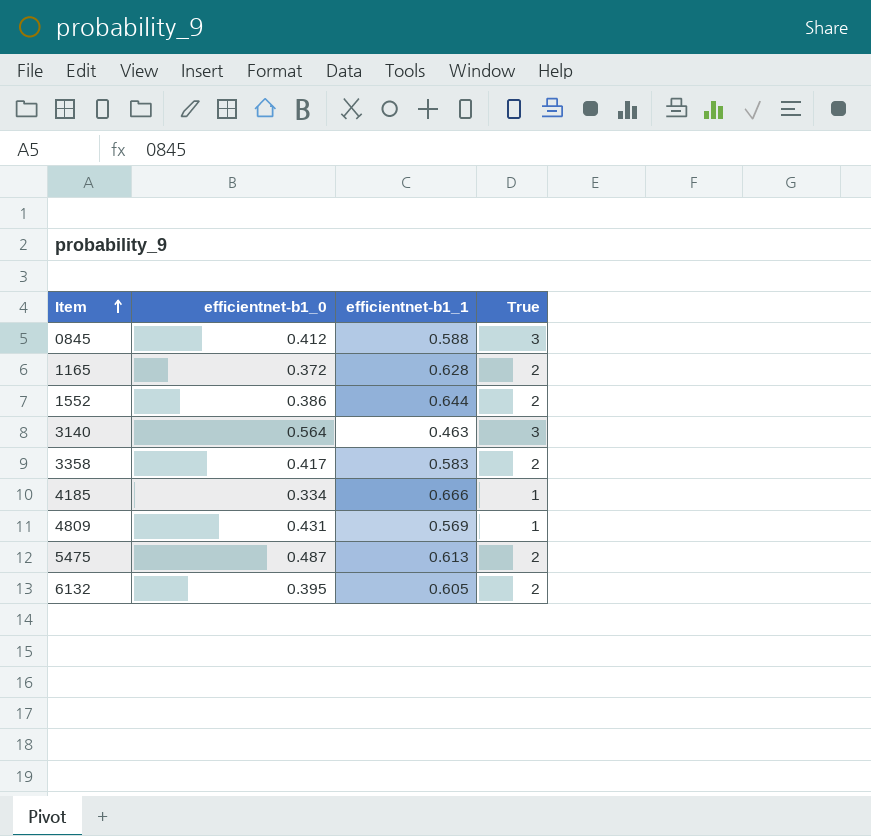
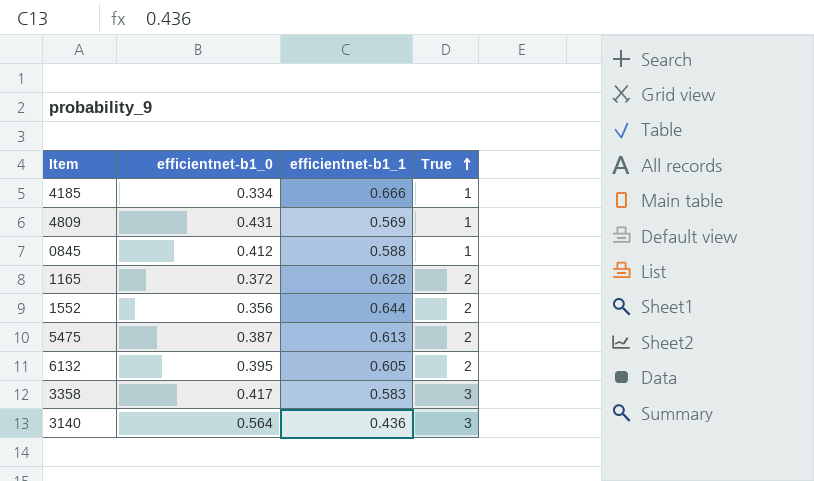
row order: Item ascending -> True ascending
0845 | True: 3 -> 1
1552 | efficientnet-b1_0: 0.386 -> 0.356
5475 | efficientnet-b1_0: 0.487 -> 0.387
3358 | True: 2 -> 3
3140 | efficientnet-b1_1: 0.463 -> 0.436

